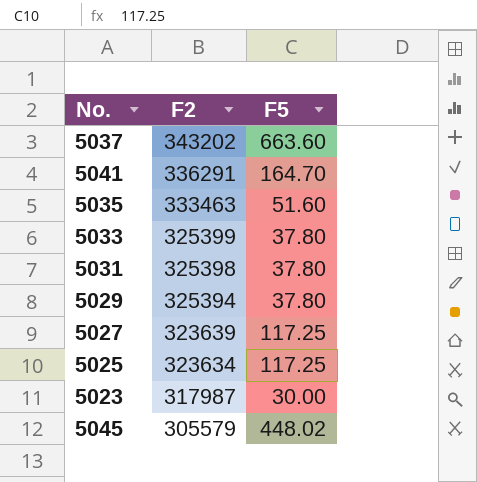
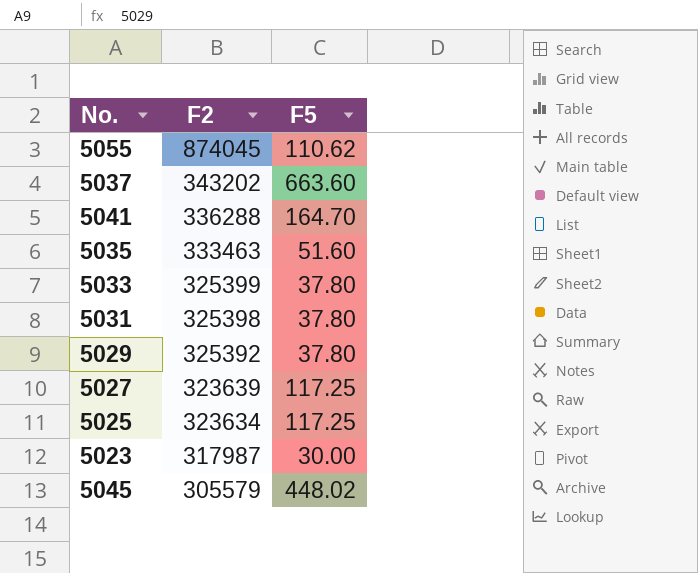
row 5055: none -> 874045 | 110.62
5041 | F2: 336291 -> 336288
5029 | F2: 325394 -> 325392

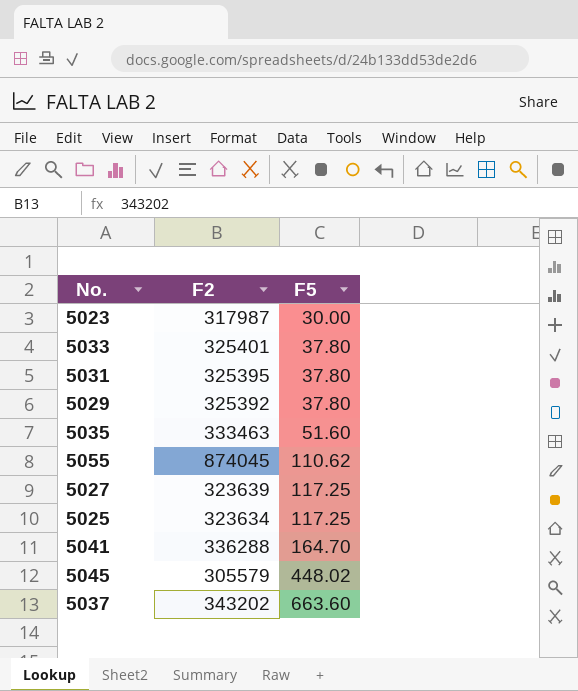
row order: F2 descending -> F5 ascending
5033 | F2: 325399 -> 325401
5031 | F2: 325398 -> 325395

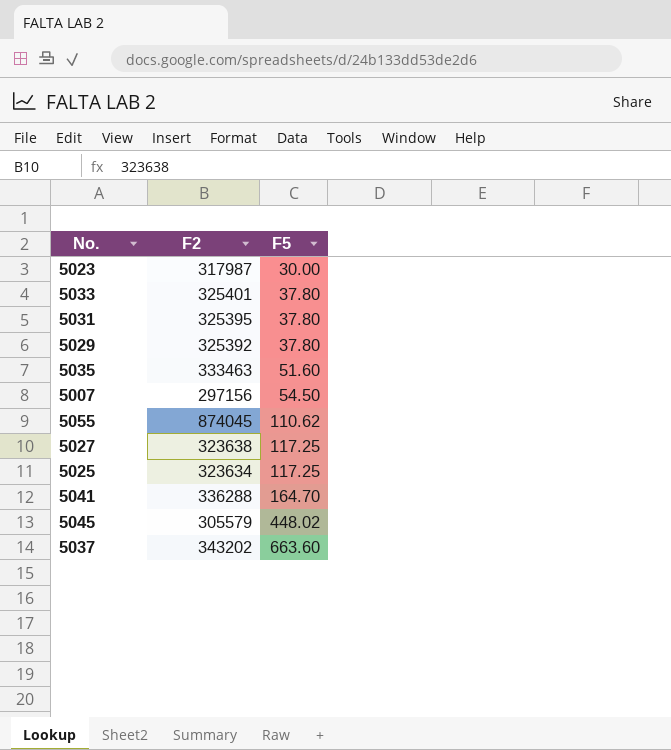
row 5007: none -> 297156 | 54.50
5027 | F2: 323639 -> 323638

